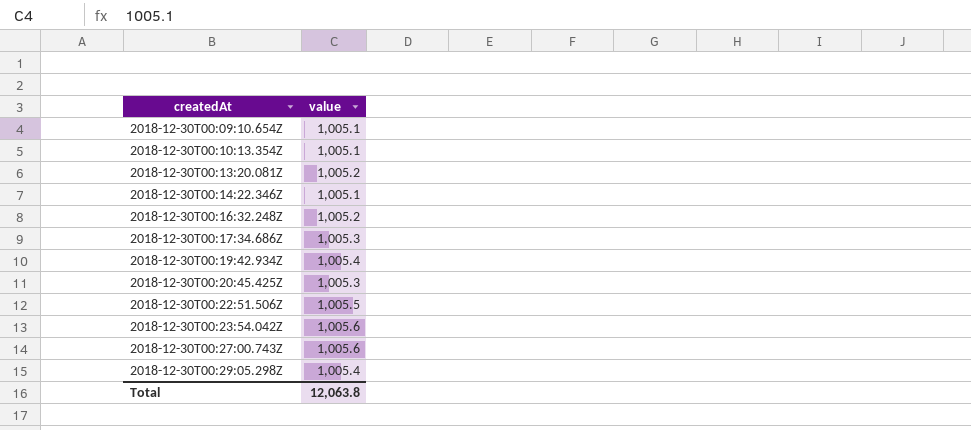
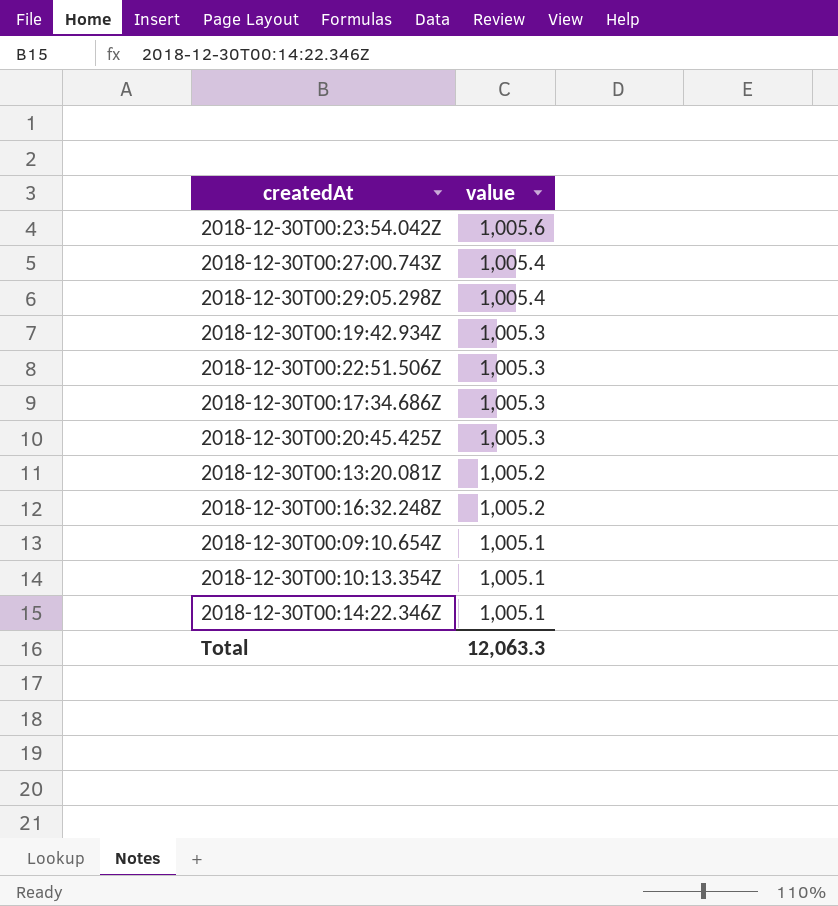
row order: createdAt ascending -> value descending
2018-12-30T00:27:00.743Z | value: 1,005.6 -> 1,005.4
2018-12-30T00:19:42.934Z | value: 1,005.4 -> 1,005.3
2018-12-30T00:22:51.506Z | value: 1,005.5 -> 1,005.3
Total | value: 12,063.8 -> 12,063.3

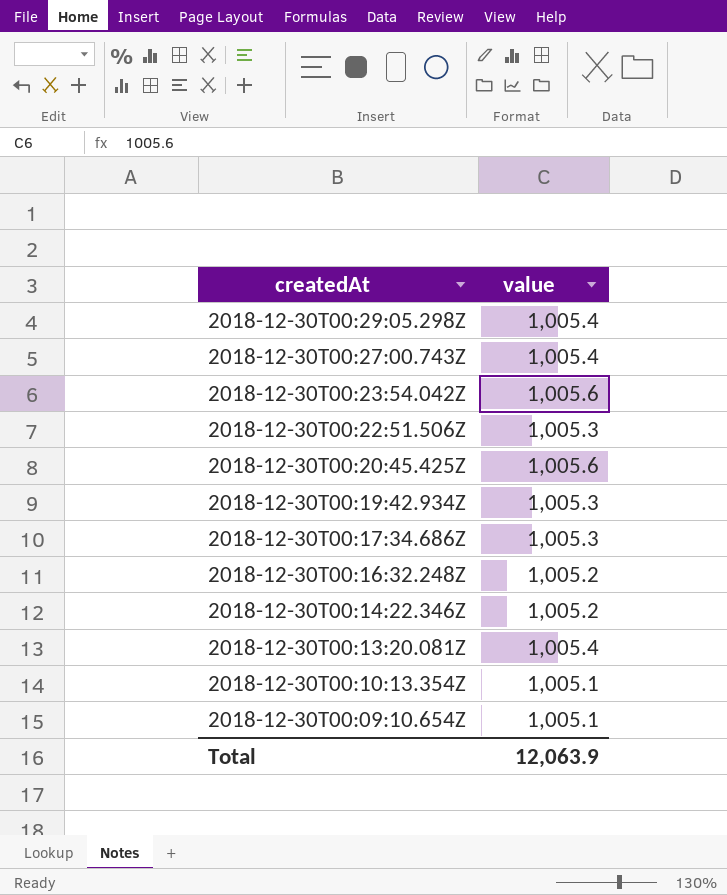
row order: value descending -> createdAt descending
2018-12-30T00:20:45.425Z | value: 1,005.3 -> 1,005.6
2018-12-30T00:14:22.346Z | value: 1,005.1 -> 1,005.2
2018-12-30T00:13:20.081Z | value: 1,005.2 -> 1,005.4
Total | value: 12,063.3 -> 12,063.9

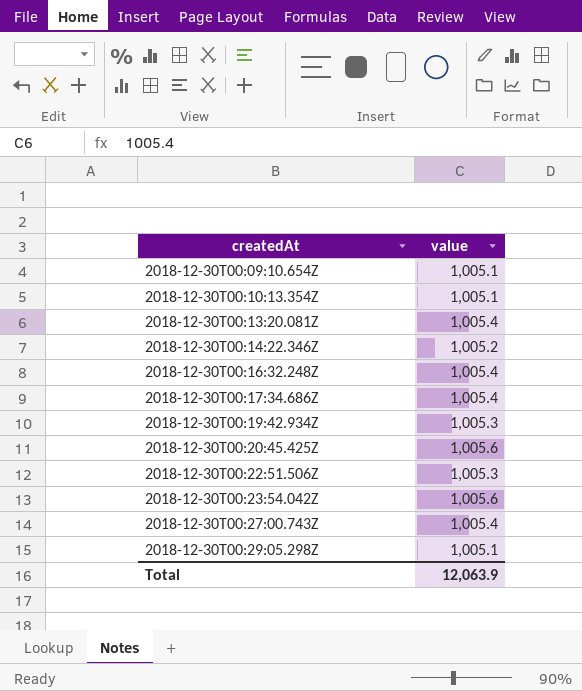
row order: createdAt descending -> createdAt ascending
2018-12-30T00:16:32.248Z | value: 1,005.2 -> 1,005.4
2018-12-30T00:17:34.686Z | value: 1,005.3 -> 1,005.4
2018-12-30T00:29:05.298Z | value: 1,005.4 -> 1,005.1

